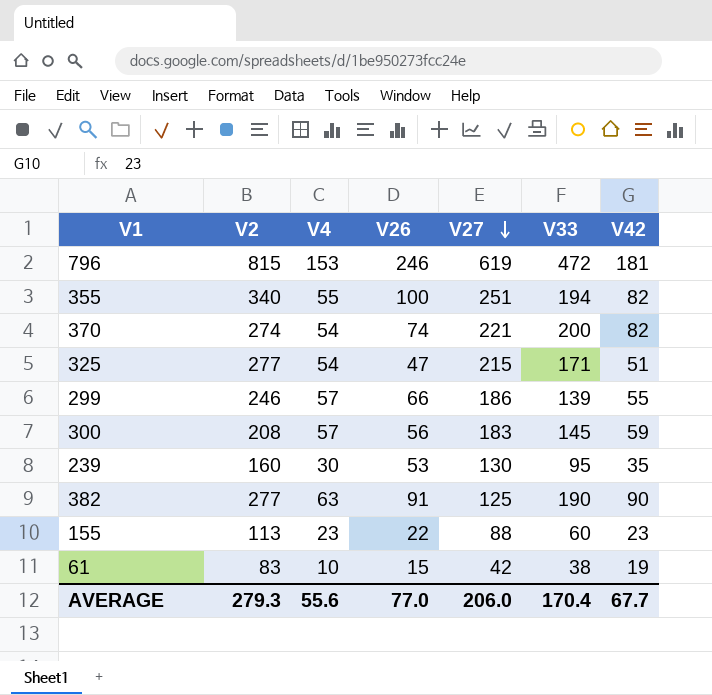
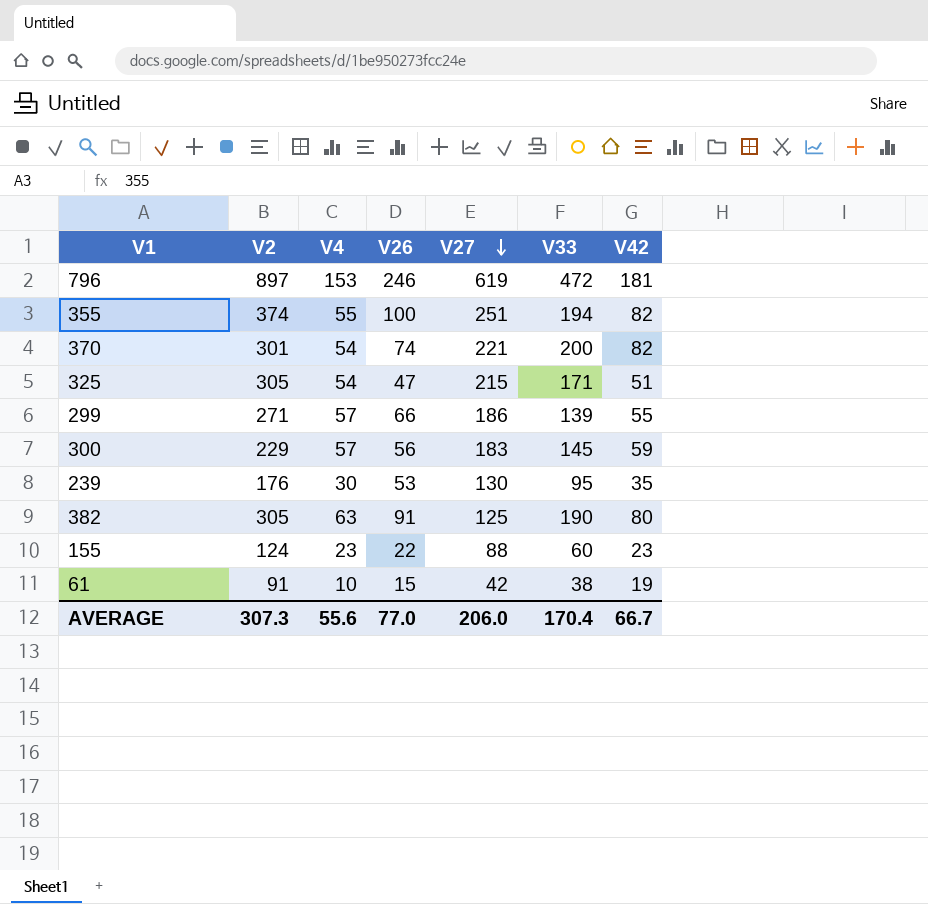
796 | V2: 815 -> 897
355 | V2: 340 -> 374
370 | V2: 274 -> 301
325 | V2: 277 -> 305
299 | V2: 246 -> 271
300 | V2: 208 -> 229
239 | V2: 160 -> 176
382 | V2: 277 -> 305
382 | V42: 90 -> 80
155 | V2: 113 -> 124
61 | V2: 83 -> 91
AVERAGE | V2: 279.3 -> 307.3
AVERAGE | V42: 67.7 -> 66.7

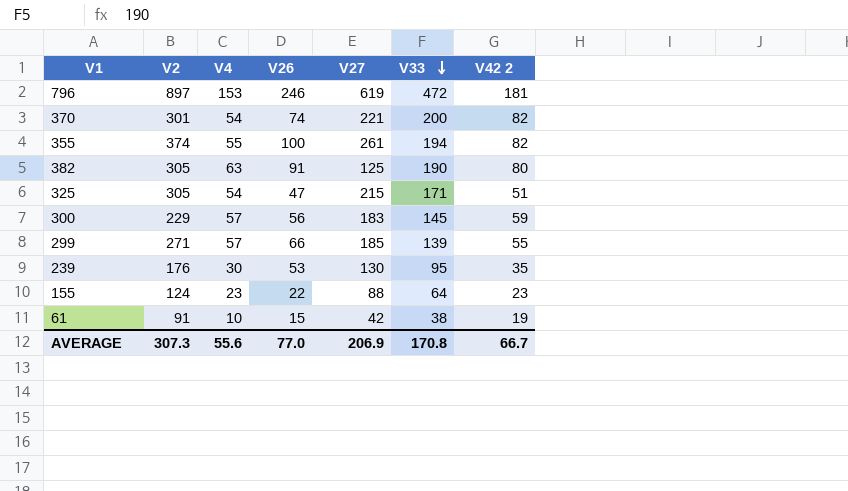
row order: V27 descending -> V33 descending
column name: V42 -> V42 2
355 | V27: 251 -> 261
299 | V27: 186 -> 185
155 | V33: 60 -> 64
AVERAGE | V27: 206.0 -> 206.9
AVERAGE | V33: 170.4 -> 170.8

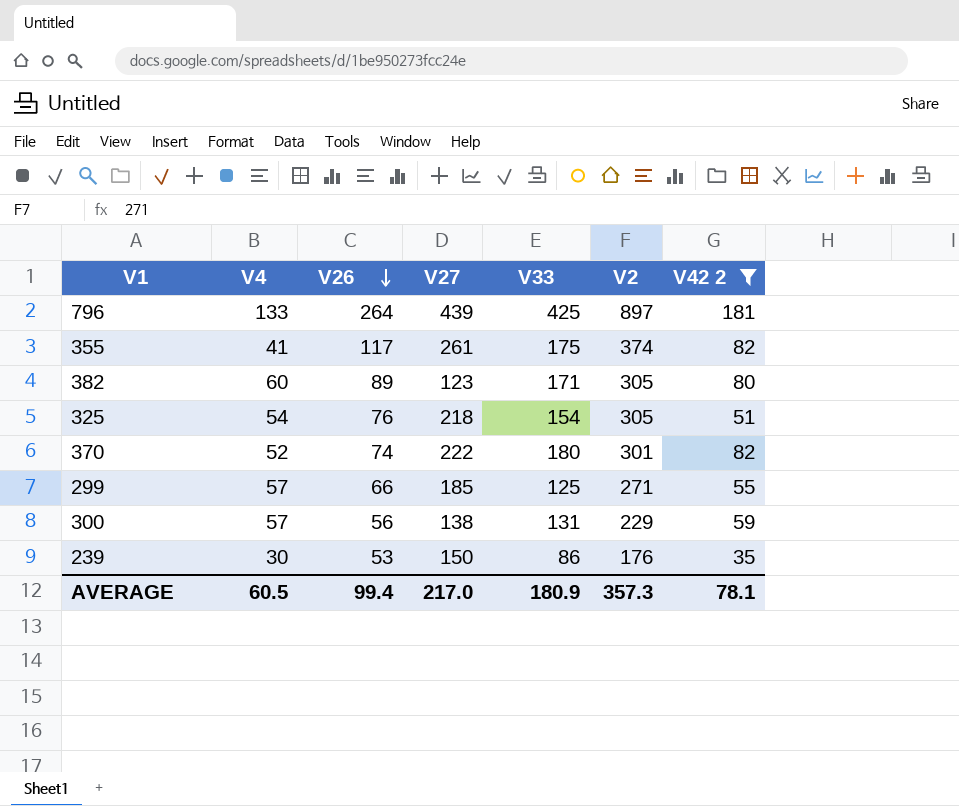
filter: none -> V42 2 >= 35
row order: V33 descending -> V26 descending
column V2 | position: 2 -> 6
796 | V4: 153 -> 133
796 | V26: 246 -> 264
796 | V27: 619 -> 439
796 | V33: 472 -> 425
355 | V4: 55 -> 41
355 | V26: 100 -> 117
355 | V33: 194 -> 175
382 | V4: 63 -> 60
382 | V26: 91 -> 89
382 | V27: 125 -> 123
382 | V33: 190 -> 171
325 | V26: 47 -> 76
325 | V27: 215 -> 218
325 | V33: 171 -> 154
370 | V4: 54 -> 52
370 | V27: 221 -> 222
370 | V33: 200 -> 180
299 | V33: 139 -> 125
300 | V27: 183 -> 138
300 | V33: 145 -> 131
239 | V27: 130 -> 150
239 | V33: 95 -> 86
AVERAGE | V4: 55.6 -> 60.5
AVERAGE | V26: 77.0 -> 99.4
AVERAGE | V27: 206.9 -> 217.0
AVERAGE | V33: 170.8 -> 180.9
AVERAGE | V2: 307.3 -> 357.3
AVERAGE | V42 2: 66.7 -> 78.1

